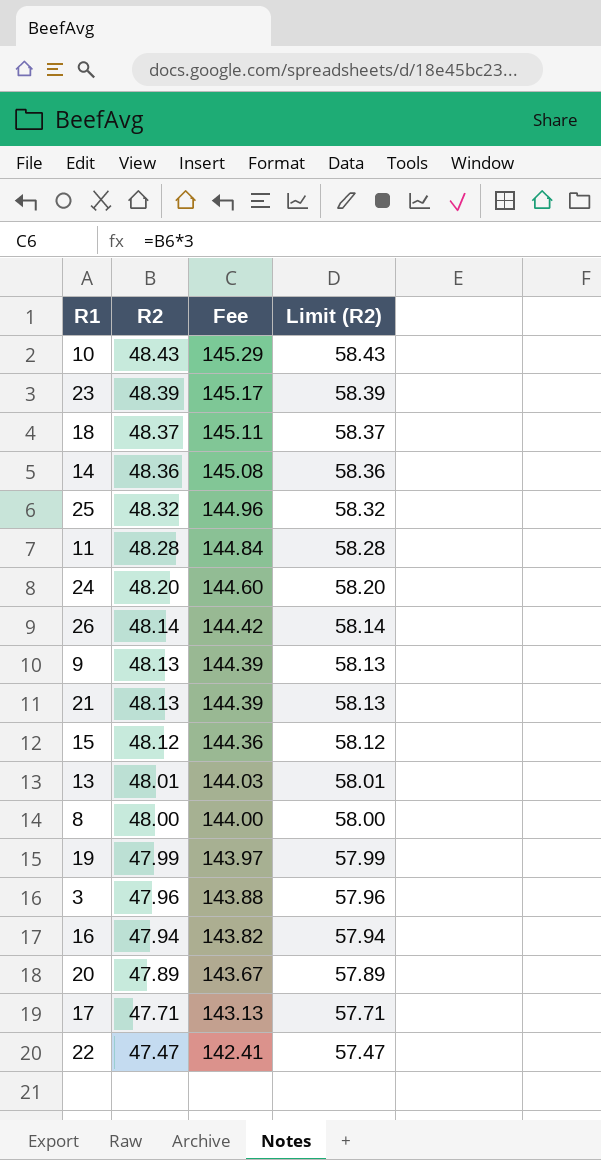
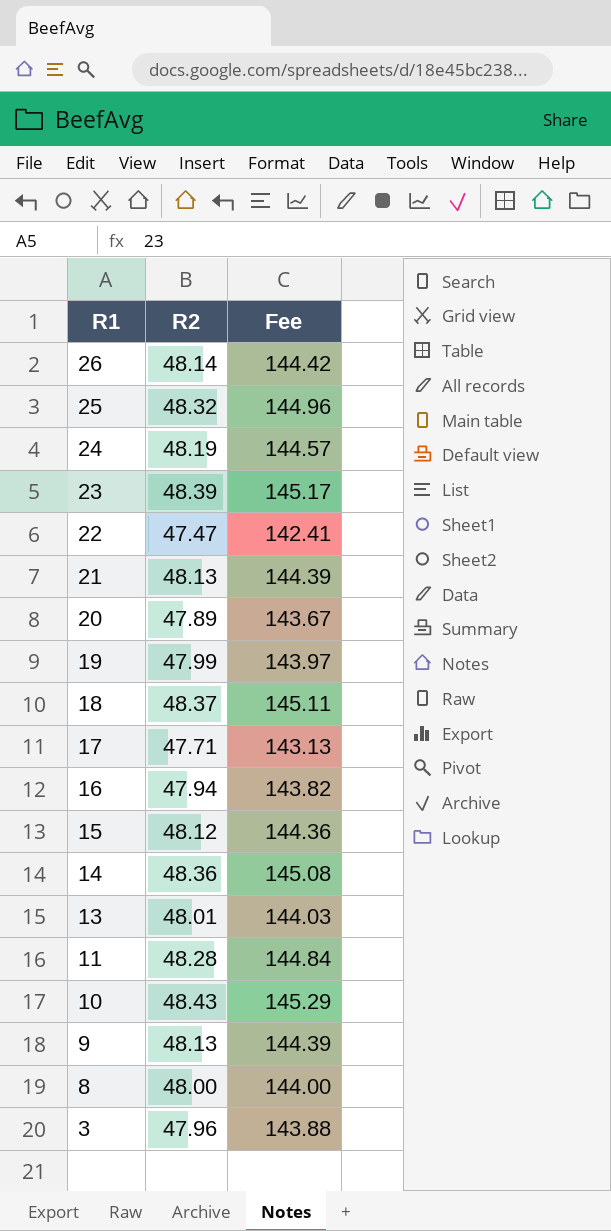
row order: R2 descending -> R1 descending
column Limit (R2) | formula: [R2] + 10 -> none
24 | R2: 48.20 -> 48.19
24 | Fee: 144.60 -> 144.57

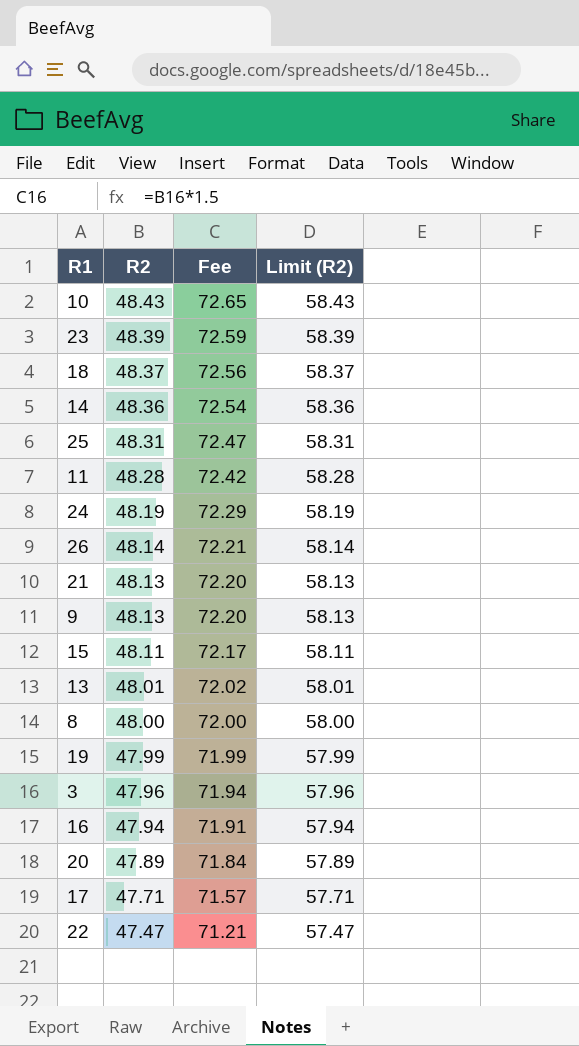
row order: R1 descending -> R2 descending
column Fee | formula: [R2] * 3 -> [R2] * 1.5
column Limit (R2) | formula: none -> [R2] + 10
25 | R2: 48.32 -> 48.31
15 | R2: 48.12 -> 48.11

